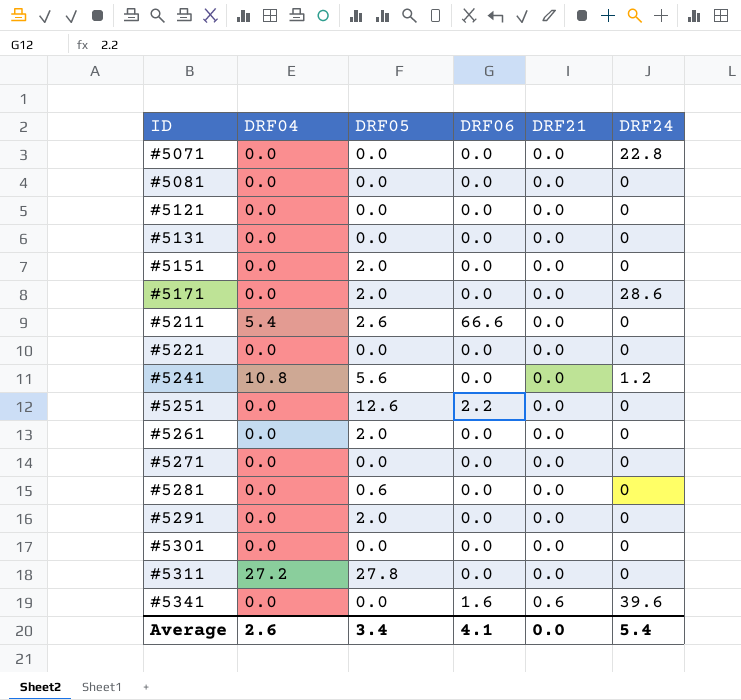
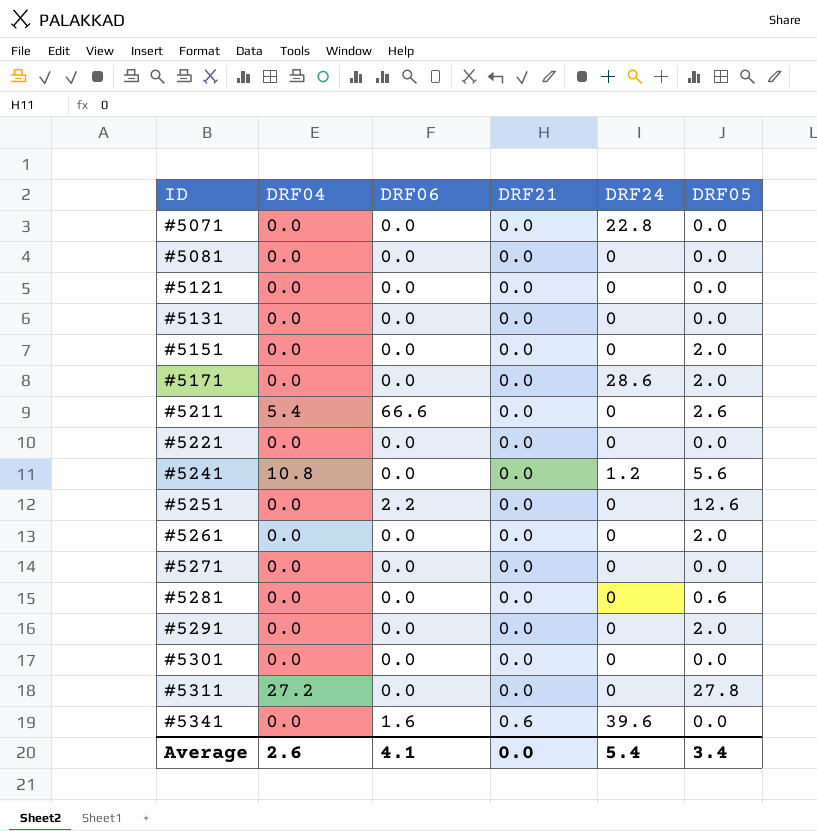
column DRF05 | position: 3 -> 6

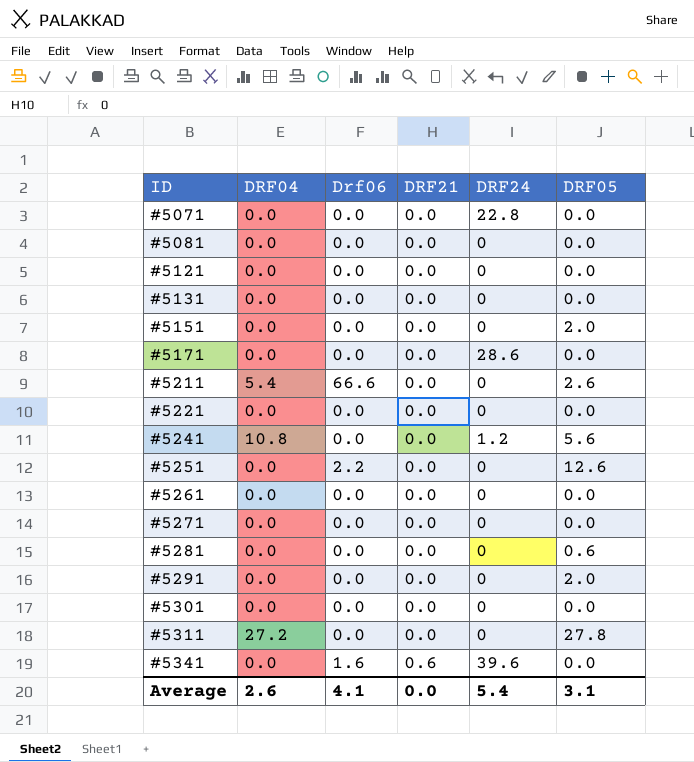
column name: DRF06 -> Drf06
#5171 | DRF05: 2.0 -> 0.0
#5261 | DRF05: 2.0 -> 0.0
Average | DRF05: 3.4 -> 3.1

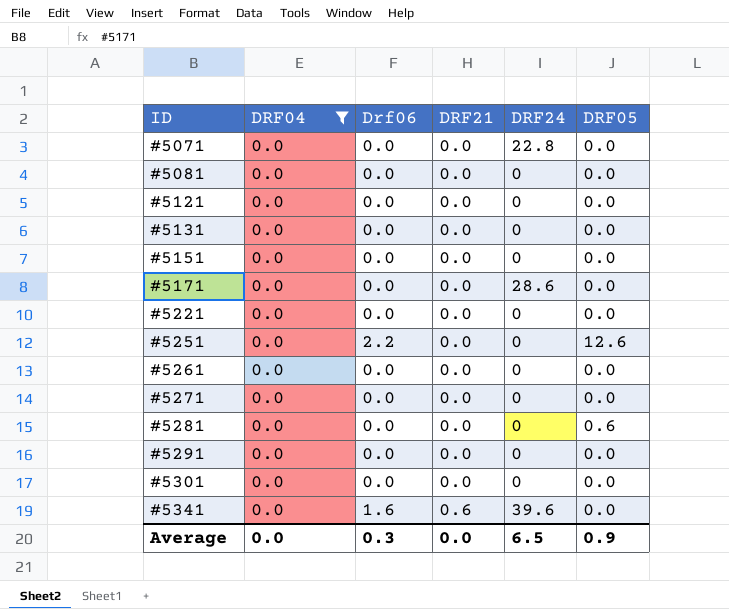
filter: none -> DRF04 = 0.0
#5151 | DRF05: 2.0 -> 0.0
#5291 | DRF05: 2.0 -> 0.0
Average | DRF04: 2.6 -> 0.0
Average | Drf06: 4.1 -> 0.3
Average | DRF24: 5.4 -> 6.5
Average | DRF05: 3.1 -> 0.9

